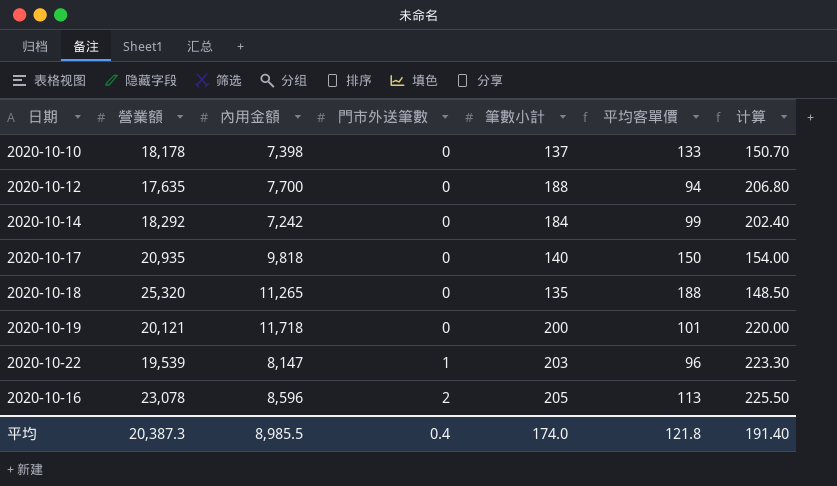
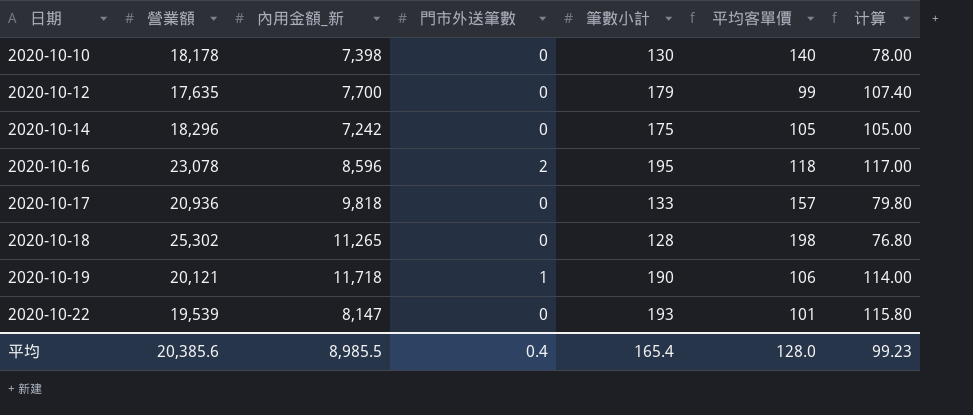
row order: 門市外送筆數 ascending -> 日期 ascending
column name: 內用金額 -> 內用金額_新
column 计算 | formula: [筆數小計] * 1.1 -> [筆數小計] * 0.6
2020-10-10 | 筆數小計: 137 -> 130
2020-10-10 | 平均客單價: 133 -> 140
2020-10-12 | 筆數小計: 188 -> 179
2020-10-12 | 平均客單價: 94 -> 99
2020-10-14 | 營業額: 18,292 -> 18,296
2020-10-14 | 筆數小計: 184 -> 175
2020-10-14 | 平均客單價: 99 -> 105
2020-10-16 | 筆數小計: 205 -> 195
2020-10-16 | 平均客單價: 113 -> 118
2020-10-17 | 營業額: 20,935 -> 20,936
2020-10-17 | 筆數小計: 140 -> 133
2020-10-17 | 平均客單價: 150 -> 157
2020-10-18 | 營業額: 25,320 -> 25,302
2020-10-18 | 筆數小計: 135 -> 128
2020-10-18 | 平均客單價: 188 -> 198
2020-10-19 | 門市外送筆數: 0 -> 1
2020-10-19 | 筆數小計: 200 -> 190
2020-10-19 | 平均客單價: 101 -> 106
2020-10-22 | 門市外送筆數: 1 -> 0
2020-10-22 | 筆數小計: 203 -> 193
2020-10-22 | 平均客單價: 96 -> 101
平均 | 營業額: 20,387.3 -> 20,385.6
平均 | 筆數小計: 174.0 -> 165.4
平均 | 平均客單價: 121.8 -> 128.0
平均 | 计算: 191.40 -> 99.23

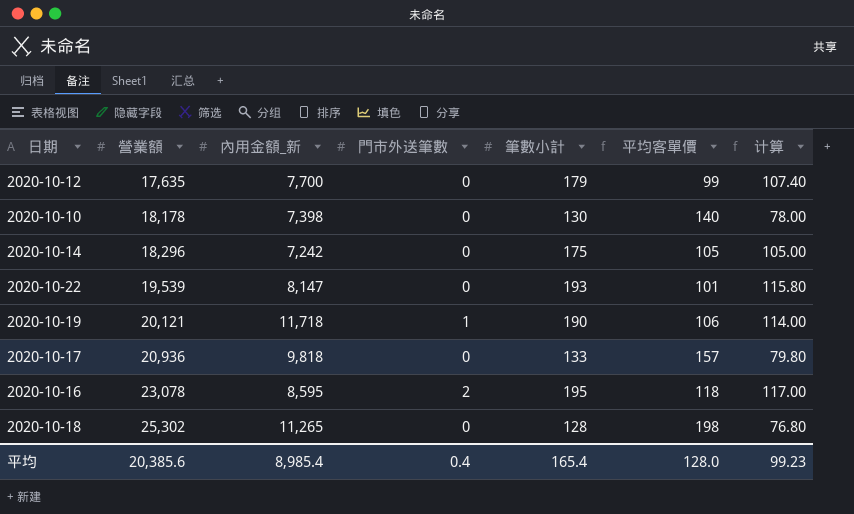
row order: 日期 ascending -> 營業額 ascending
2020-10-16 | 內用金額_新: 8,596 -> 8,595
平均 | 內用金額_新: 8,985.5 -> 8,985.4

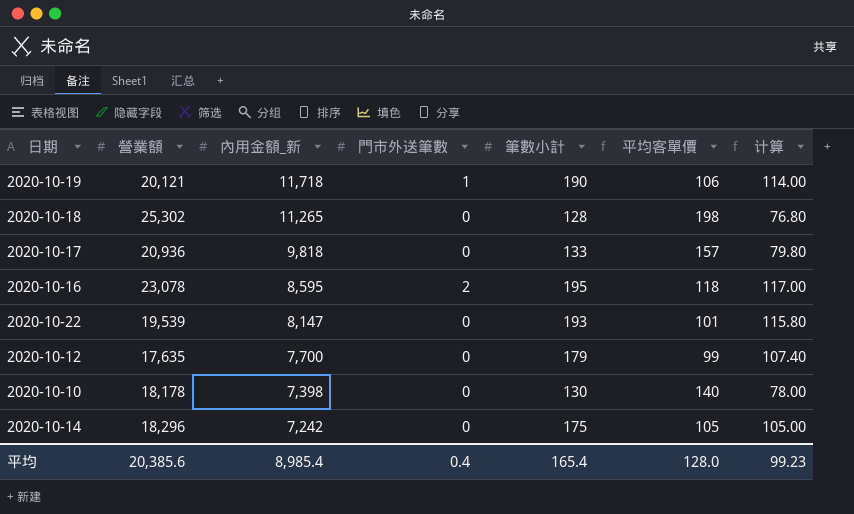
row order: 營業額 ascending -> 內用金額_新 descending

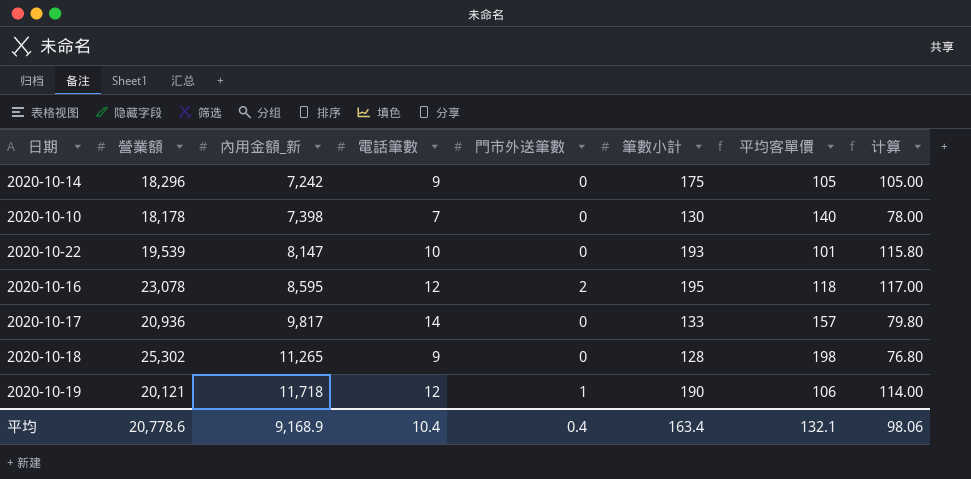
row order: 內用金額_新 descending -> 內用金額_新 ascending
column 電話筆數 | position: none -> 4
row 2020-10-12: 17,635 | 7,700 | 0 | 179 | 99 | 107.40 -> none
2020-10-17 | 內用金額_新: 9,818 -> 9,817
平均 | 營業額: 20,385.6 -> 20,778.6
平均 | 內用金額_新: 8,985.4 -> 9,168.9
平均 | 筆數小計: 165.4 -> 163.4
平均 | 平均客單價: 128.0 -> 132.1
平均 | 计算: 99.23 -> 98.06

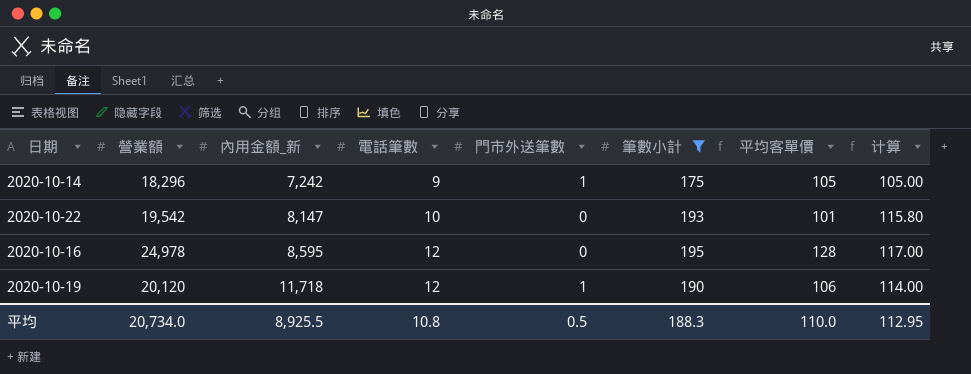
filter: none -> 筆數小計 >= 175
2020-10-14 | 門市外送筆數: 0 -> 1
2020-10-22 | 營業額: 19,539 -> 19,542
2020-10-16 | 營業額: 23,078 -> 24,978
2020-10-16 | 門市外送筆數: 2 -> 0
2020-10-16 | 平均客單價: 118 -> 128
2020-10-19 | 營業額: 20,121 -> 20,120
平均 | 營業額: 20,778.6 -> 20,734.0
平均 | 內用金額_新: 9,168.9 -> 8,925.5
平均 | 電話筆數: 10.4 -> 10.8
平均 | 門市外送筆數: 0.4 -> 0.5
平均 | 筆數小計: 163.4 -> 188.3
平均 | 平均客單價: 132.1 -> 110.0
平均 | 计算: 98.06 -> 112.95

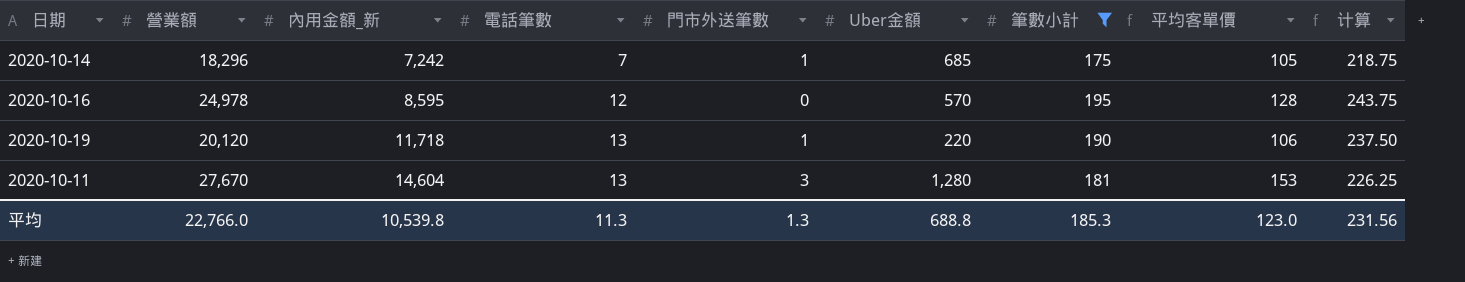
column Uber金額 | position: none -> 6
column 计算 | formula: [筆數小計] * 0.6 -> [筆數小計] * 1.25
row 2020-10-22: 19,542 | 8,147 | 10 | 0 | 193 | 101 | 115.80 -> none
2020-10-14 | 電話筆數: 9 -> 7
2020-10-19 | 電話筆數: 12 -> 13
row 2020-10-11: none -> 27,670 | 14,604 | 13 | 3 | 1,280 | 181 | 153 | 226.25
平均 | 營業額: 20,734.0 -> 22,766.0
平均 | 內用金額_新: 8,925.5 -> 10,539.8
平均 | 電話筆數: 10.8 -> 11.3
平均 | 門市外送筆數: 0.5 -> 1.3
平均 | 筆數小計: 188.3 -> 185.3
平均 | 平均客單價: 110.0 -> 123.0
平均 | 计算: 112.95 -> 231.56

